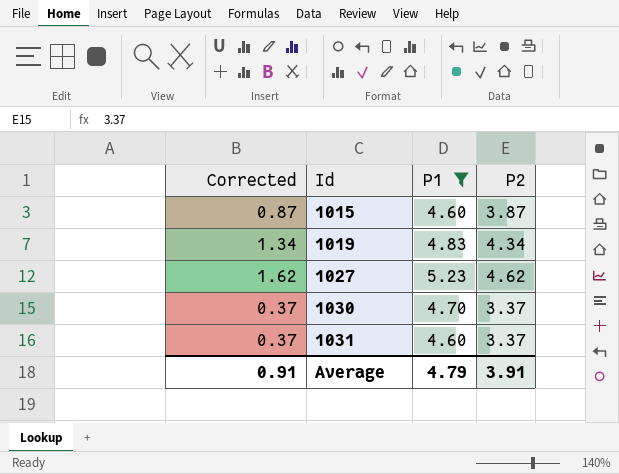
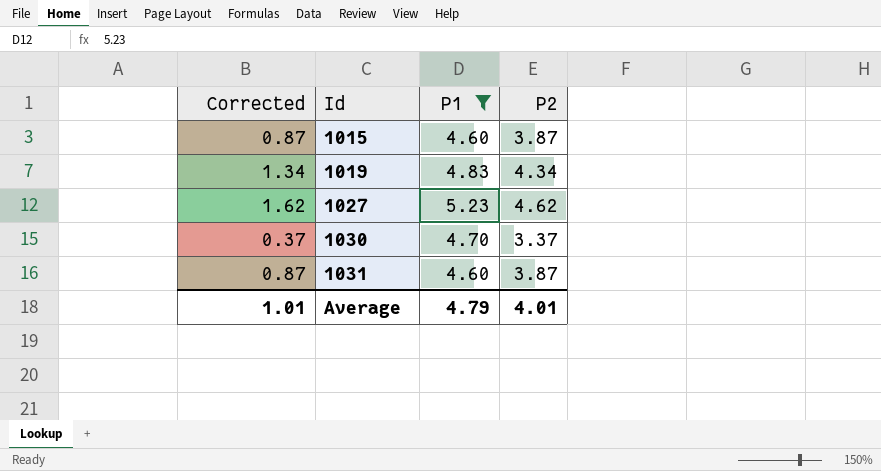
1031 | Corrected: 0.37 -> 0.87
1031 | P2: 3.37 -> 3.87
Average | Corrected: 0.91 -> 1.01
Average | P2: 3.91 -> 4.01

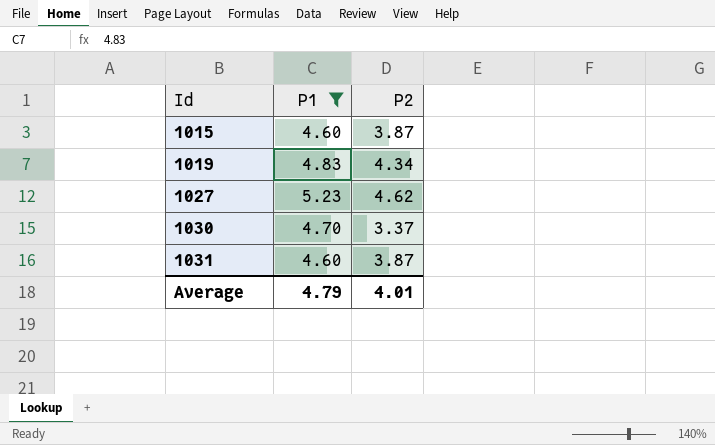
column Corrected | formula: [P2] - 3 -> none

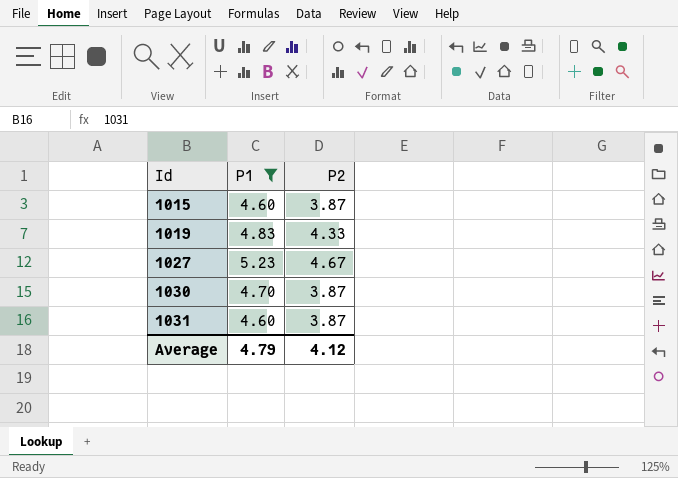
1019 | P2: 4.34 -> 4.33
1027 | P2: 4.62 -> 4.67
1030 | P2: 3.37 -> 3.87
Average | P2: 4.01 -> 4.12

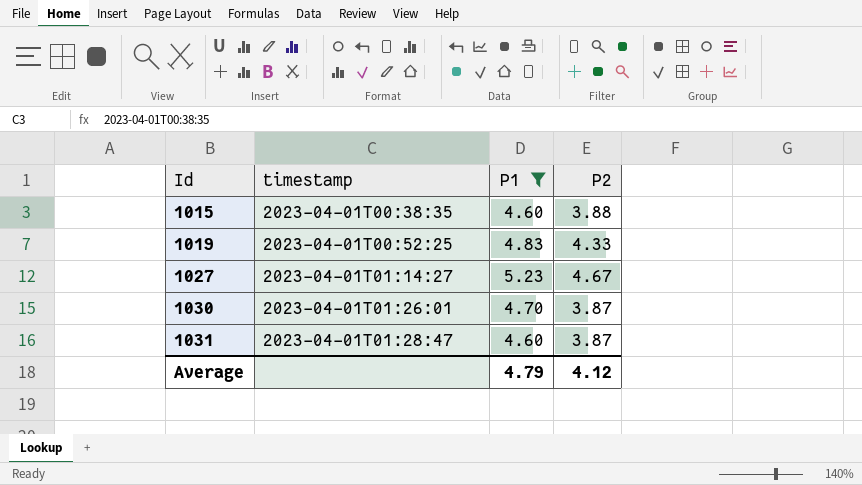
column timestamp | position: none -> 2
1015 | P2: 3.87 -> 3.88

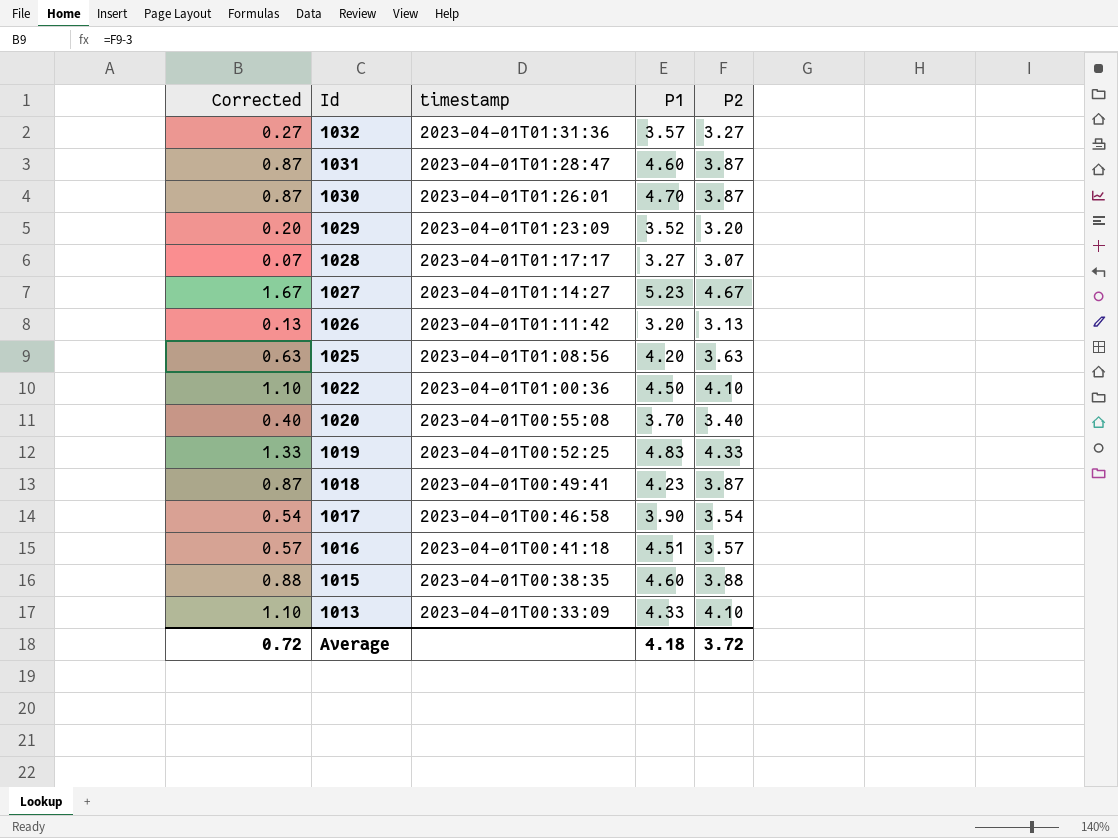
filter: P1 >= 4.60 -> none
row order: Id ascending -> Id descending
column Corrected | formula: none -> [P2] - 3
Average | P1: 4.79 -> 4.18
Average | P2: 4.12 -> 3.72

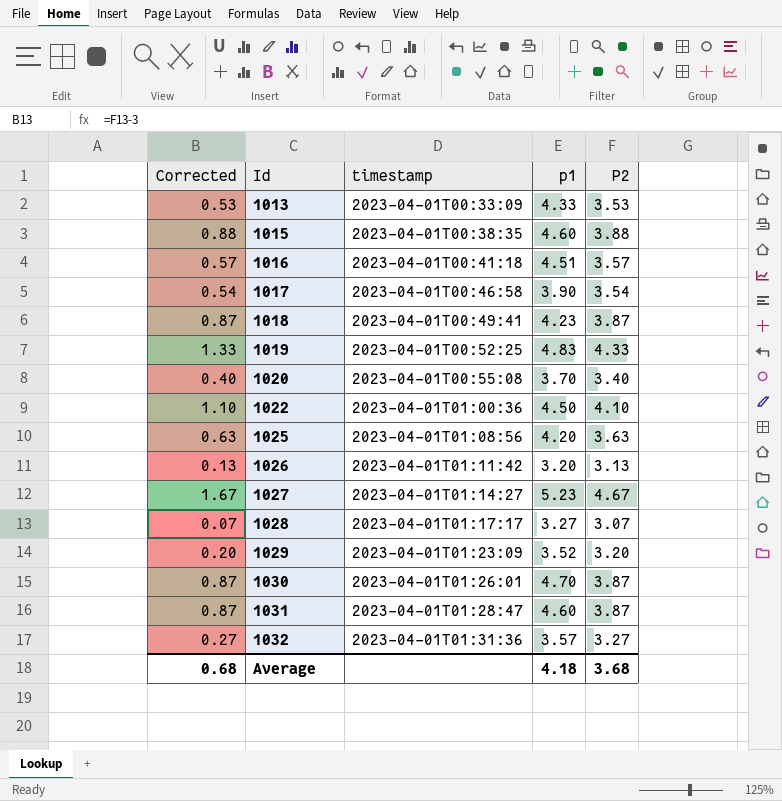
row order: Id descending -> Id ascending
column name: P1 -> p1
1013 | Corrected: 1.10 -> 0.53
1013 | P2: 4.10 -> 3.53
Average | Corrected: 0.72 -> 0.68
Average | P2: 3.72 -> 3.68

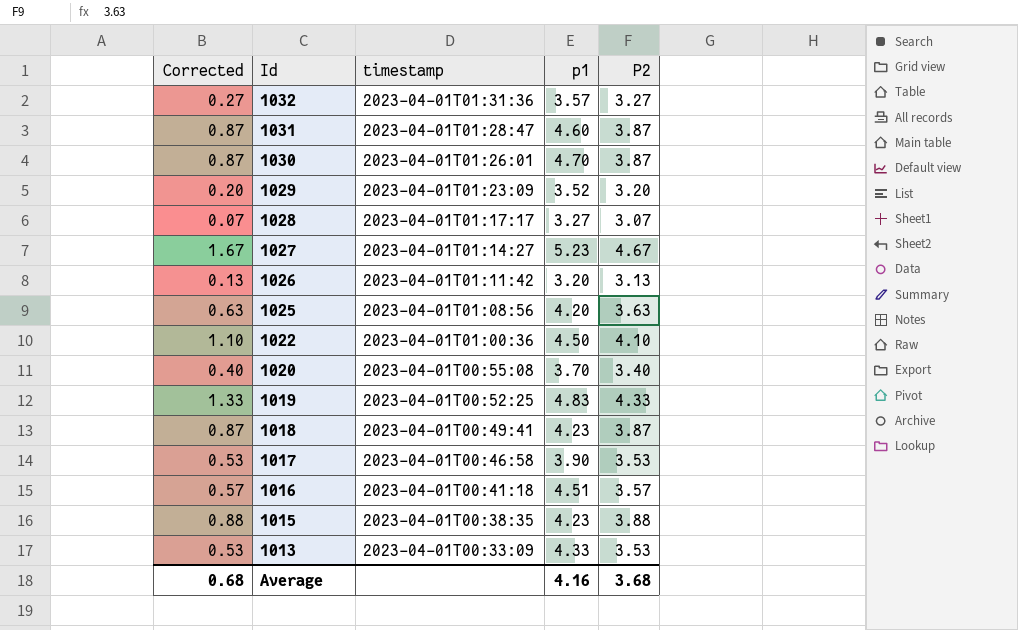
row order: Id ascending -> Id descending
1017 | Corrected: 0.54 -> 0.53
1017 | P2: 3.54 -> 3.53
1015 | p1: 4.60 -> 4.23
Average | p1: 4.18 -> 4.16

